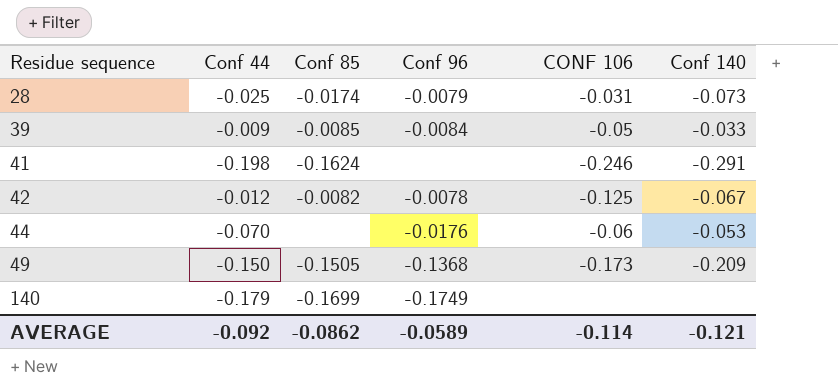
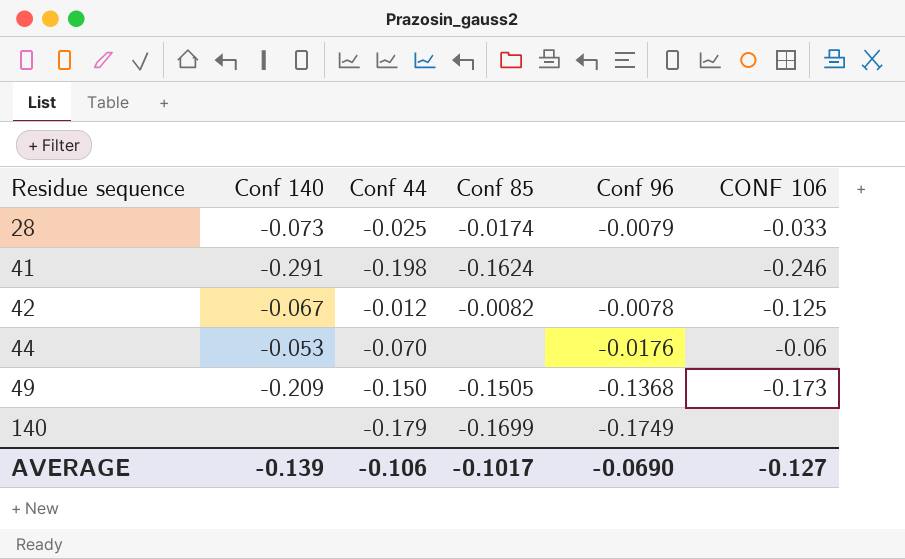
column Conf 140 | position: 6 -> 2
row 39: -0.009 | -0.0085 | -0.0084 | -0.05 | -0.033 -> none
28 | CONF 106: -0.031 -> -0.033
AVERAGE | Conf 140: -0.121 -> -0.139
AVERAGE | Conf 44: -0.092 -> -0.106
AVERAGE | Conf 85: -0.0862 -> -0.1017
AVERAGE | Conf 96: -0.0589 -> -0.0690
AVERAGE | CONF 106: -0.114 -> -0.127

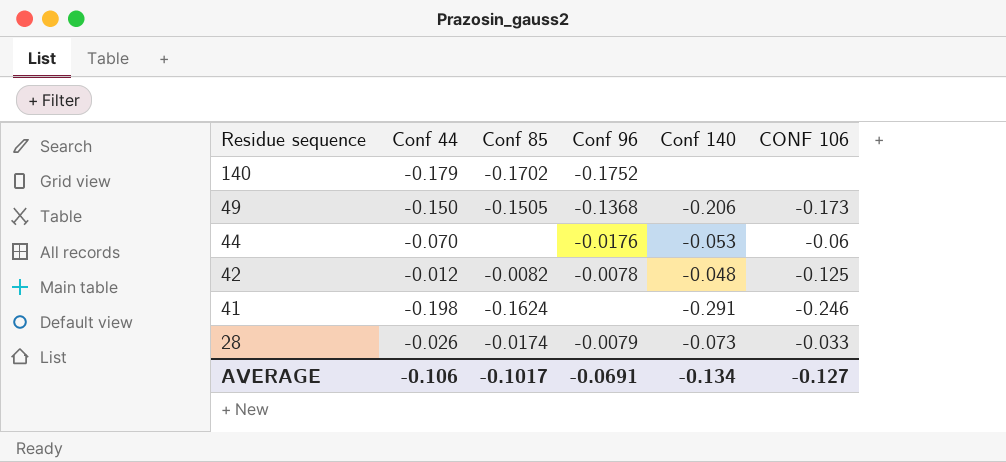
row order: Residue sequence ascending -> Residue sequence descending
column Conf 140 | position: 2 -> 5
140 | Conf 85: -0.1699 -> -0.1702
140 | Conf 96: -0.1749 -> -0.1752
49 | Conf 140: -0.209 -> -0.206
42 | Conf 140: -0.067 -> -0.048
28 | Conf 44: -0.025 -> -0.026
AVERAGE | Conf 96: -0.0690 -> -0.0691
AVERAGE | Conf 140: -0.139 -> -0.134

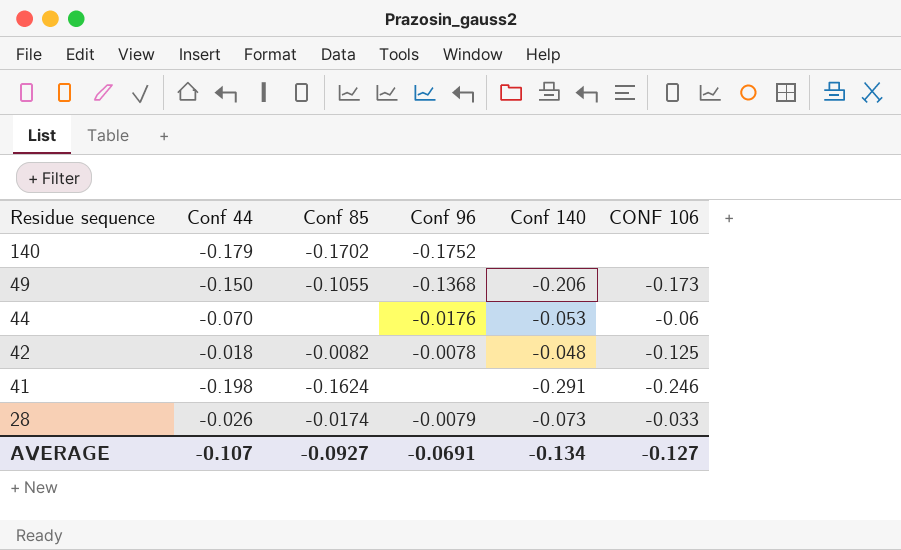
49 | Conf 85: -0.1505 -> -0.1055
42 | Conf 44: -0.012 -> -0.018
AVERAGE | Conf 44: -0.106 -> -0.107
AVERAGE | Conf 85: -0.1017 -> -0.0927

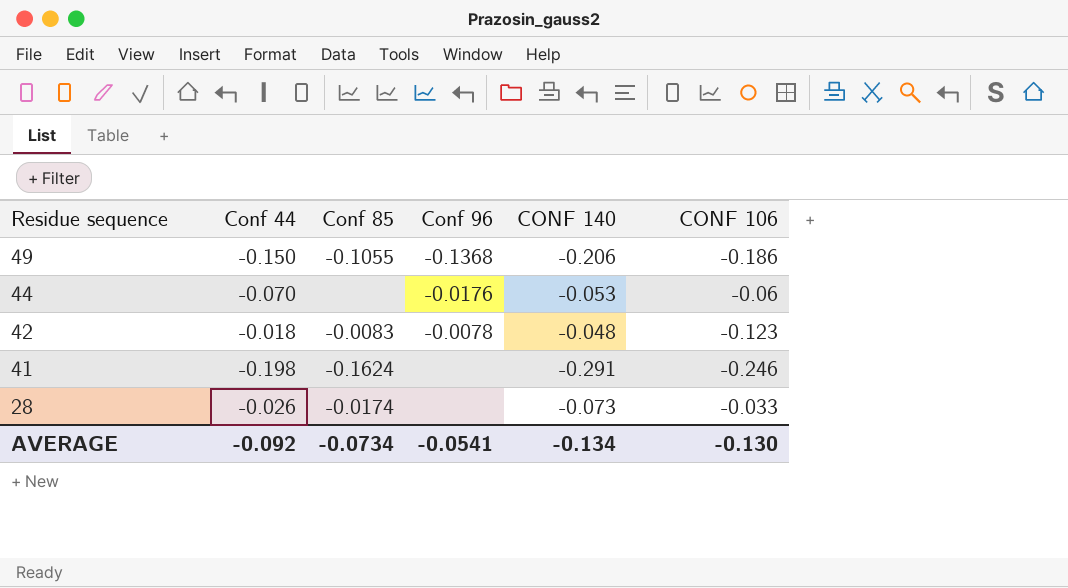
column name: Conf 140 -> CONF 140
row 140: -0.179 | -0.1702 | -0.1752 | none | none -> none
49 | CONF 106: -0.173 -> -0.186
42 | Conf 85: -0.0082 -> -0.0083
42 | CONF 106: -0.125 -> -0.123
28 | Conf 96: -0.0079 -> none
AVERAGE | Conf 44: -0.107 -> -0.092
AVERAGE | Conf 85: -0.0927 -> -0.0734
AVERAGE | Conf 96: -0.0691 -> -0.0541
AVERAGE | CONF 106: -0.127 -> -0.130

